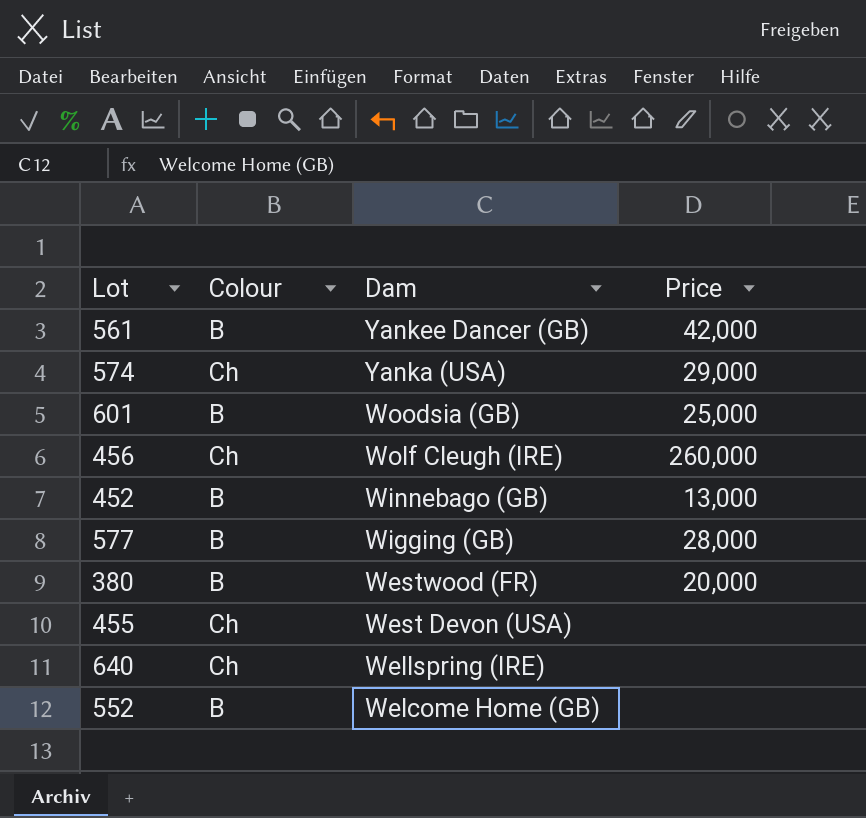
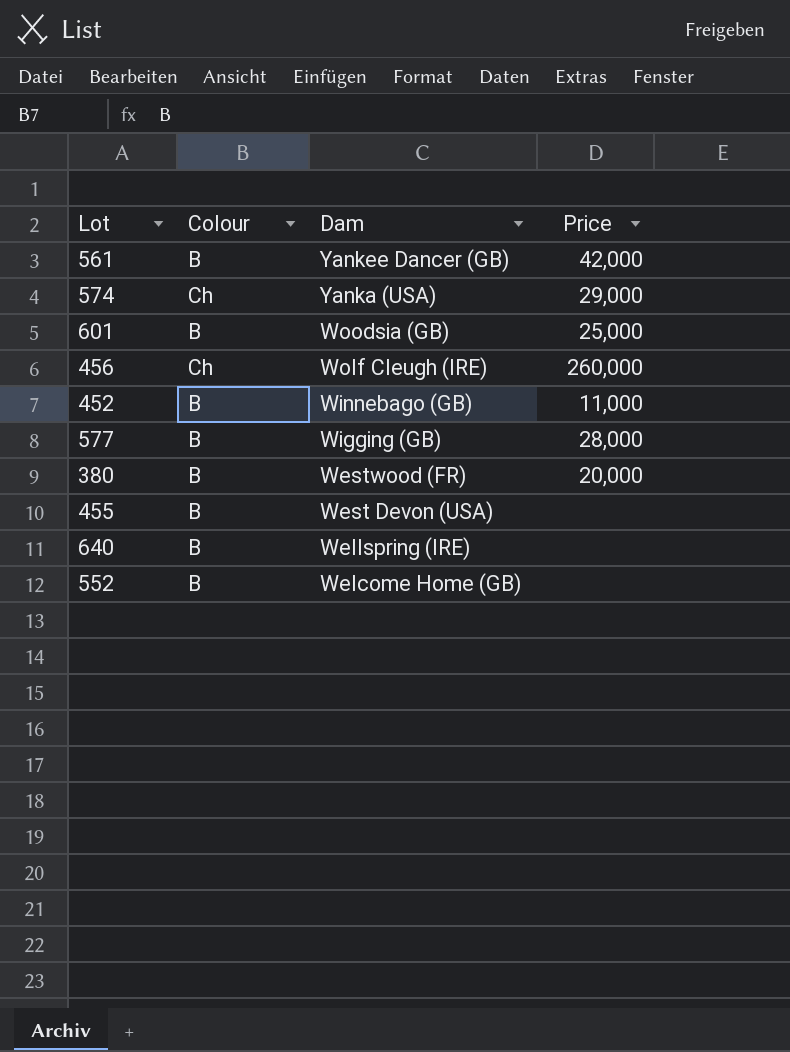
452 | Price: 13,000 -> 11,000
455 | Colour: Ch -> B
640 | Colour: Ch -> B

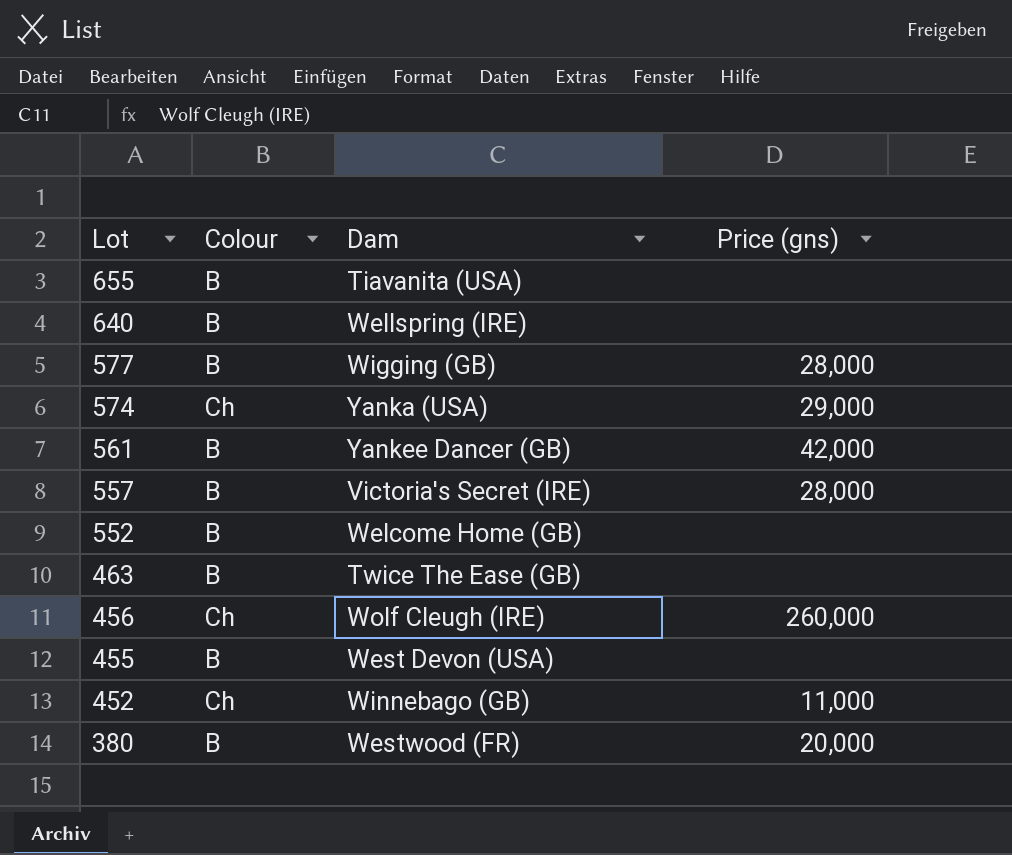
row order: Dam descending -> Lot descending
column name: Price -> Price (gns)
row 601: B | Woodsia (GB) | 25,000 -> none
row 655: none -> B | Tiavanita (USA) | none
row 557: none -> B | Victoria's Secret (IRE) | 28,000
row 463: none -> B | Twice The Ease (GB) | none
452 | Colour: B -> Ch

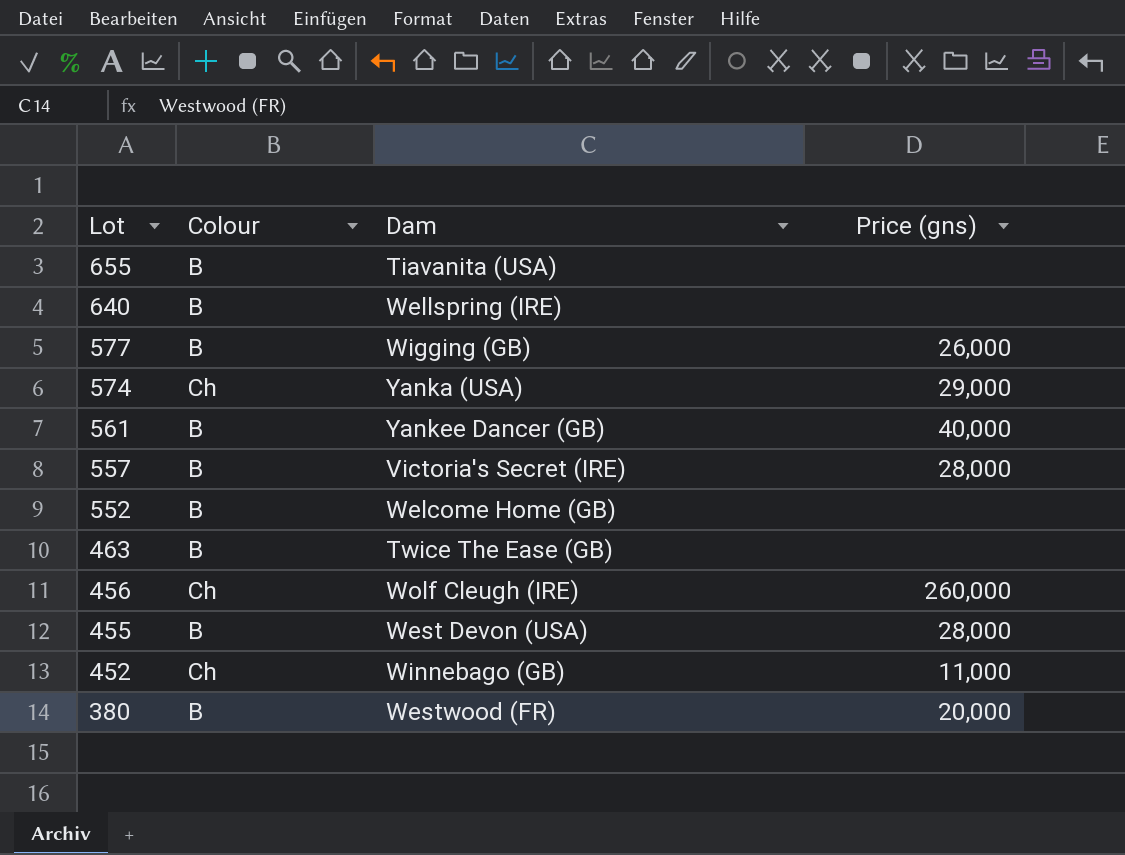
577 | Price (gns): 28,000 -> 26,000
561 | Price (gns): 42,000 -> 40,000
455 | Price (gns): none -> 28,000

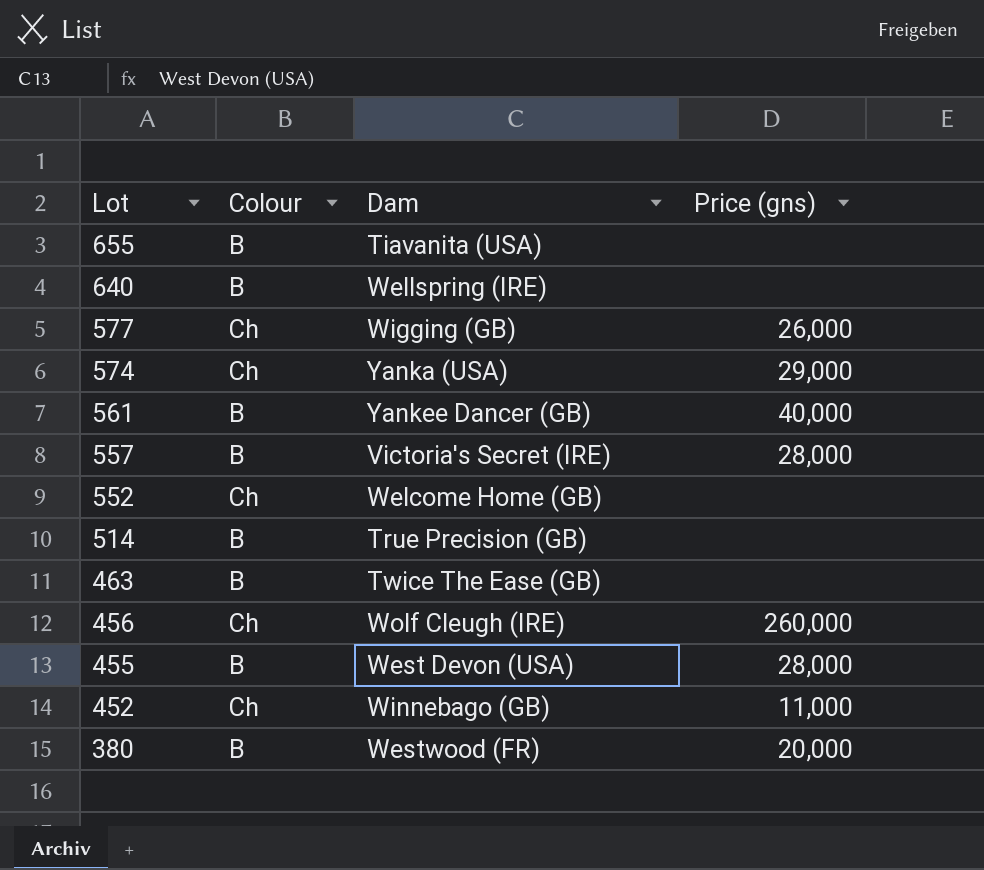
577 | Colour: B -> Ch
552 | Colour: B -> Ch
row 514: none -> B | True Precision (GB) | none

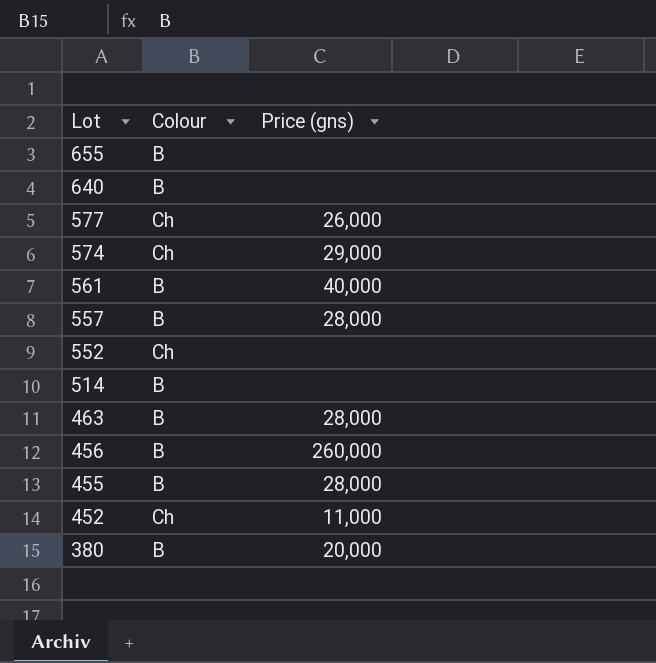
column Dam | position: 3 -> none
463 | Price (gns): none -> 28,000
456 | Colour: Ch -> B

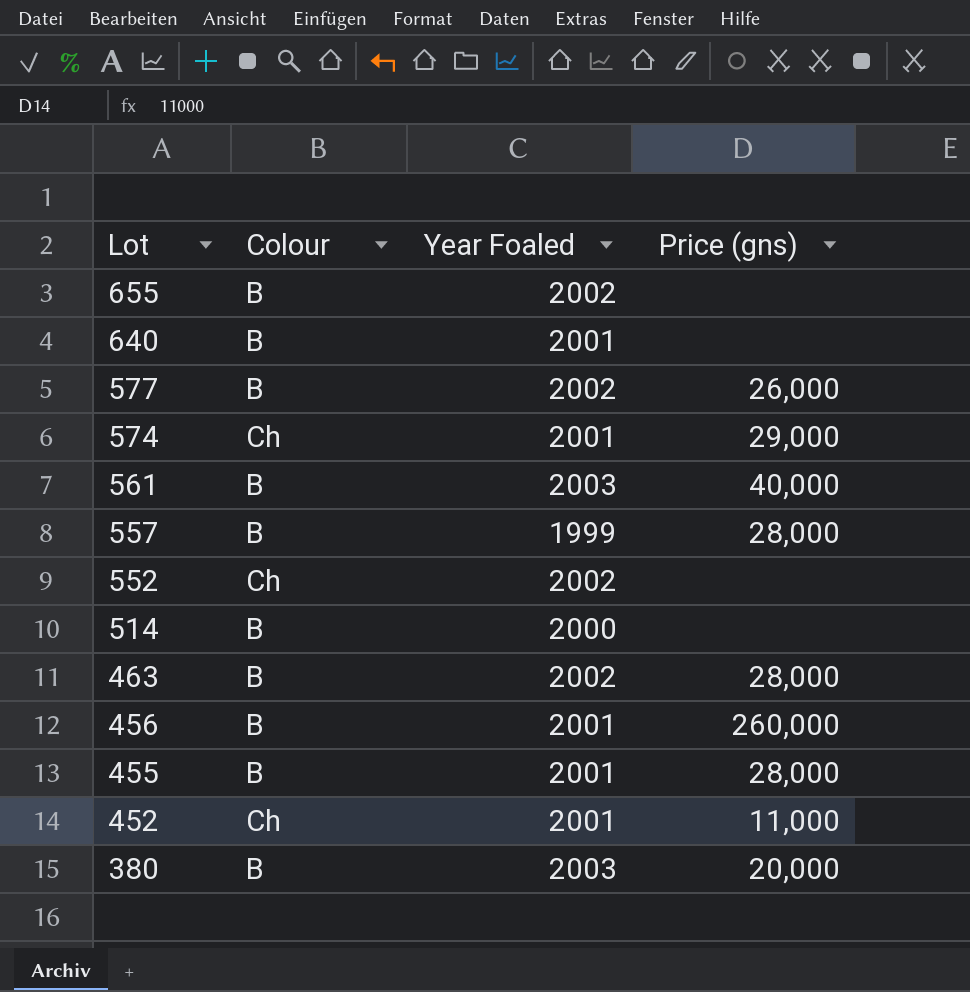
column Year Foaled | position: none -> 3
577 | Colour: Ch -> B

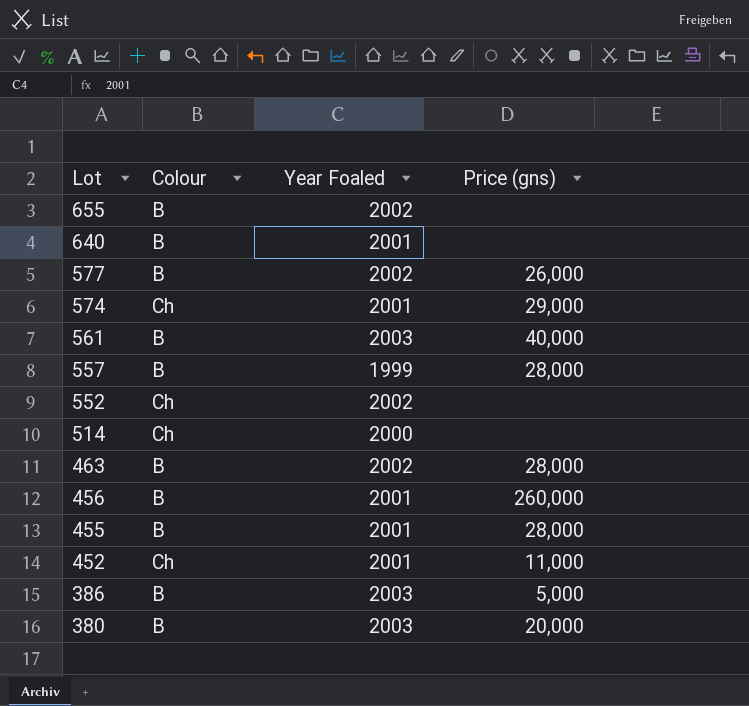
514 | Colour: B -> Ch
row 386: none -> B | 2003 | 5,000

